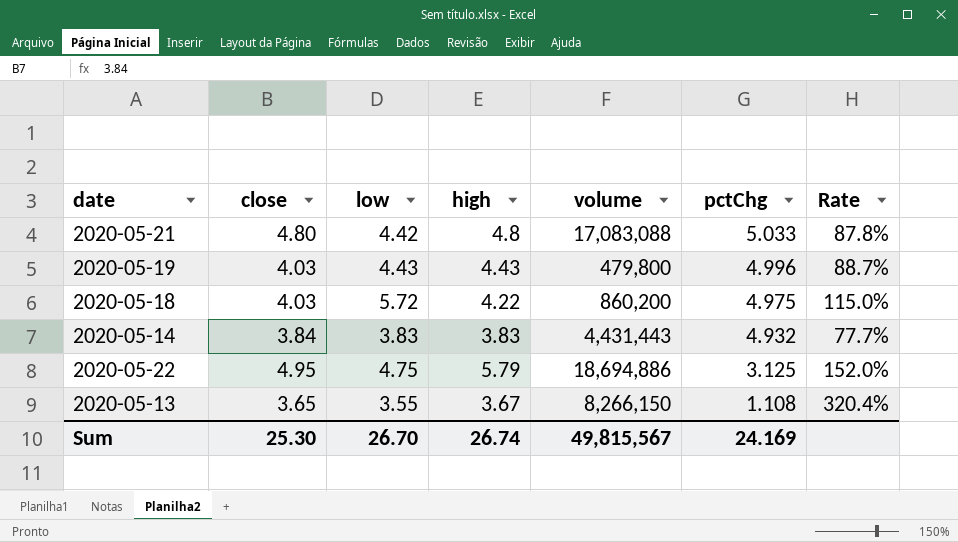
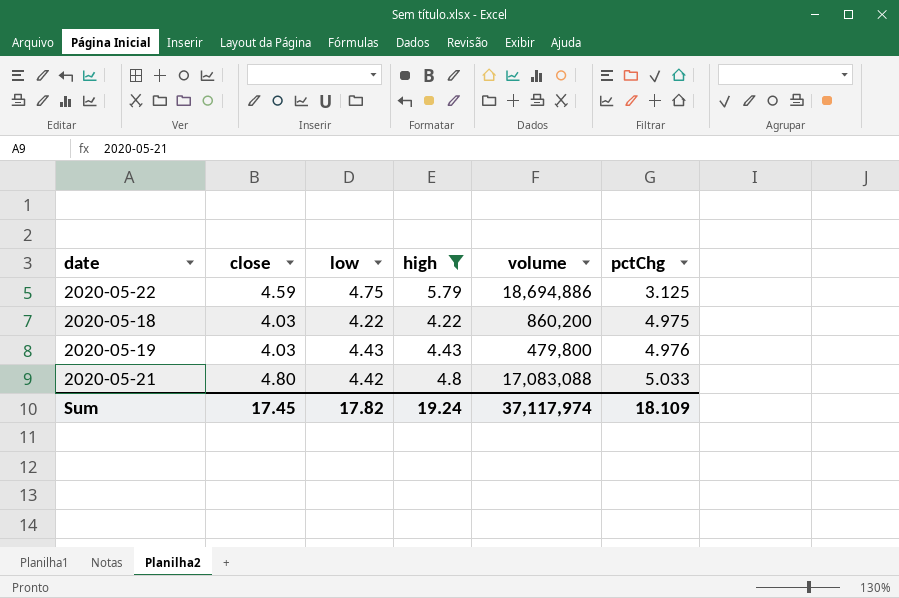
filter: none -> high >= 4.22
row order: pctChg descending -> pctChg ascending
column Rate | formula: [low] / [pctChg] -> none
2020-05-22 | close: 4.95 -> 4.59
2020-05-18 | low: 5.72 -> 4.22
2020-05-19 | pctChg: 4.996 -> 4.976
Sum | close: 25.30 -> 17.45
Sum | low: 26.70 -> 17.82
Sum | high: 26.74 -> 19.24
Sum | volume: 49,815,567 -> 37,117,974
Sum | pctChg: 24.169 -> 18.109

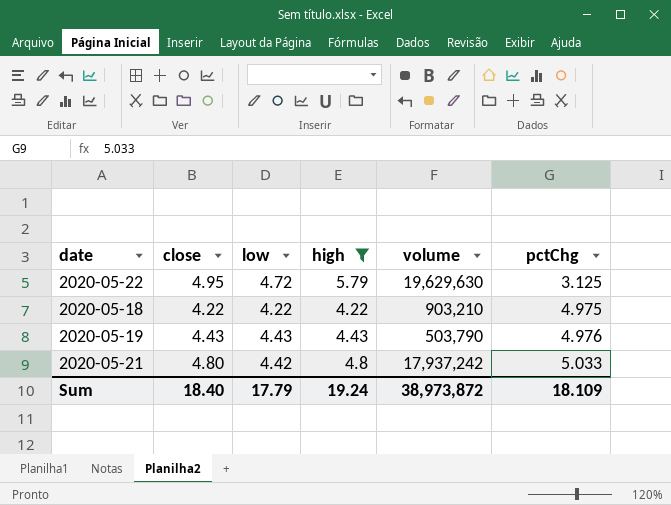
2020-05-22 | close: 4.59 -> 4.95
2020-05-22 | low: 4.75 -> 4.72
2020-05-22 | volume: 18,694,886 -> 19,629,630
2020-05-18 | close: 4.03 -> 4.22
2020-05-18 | volume: 860,200 -> 903,210
2020-05-19 | close: 4.03 -> 4.43
2020-05-19 | volume: 479,800 -> 503,790
2020-05-21 | volume: 17,083,088 -> 17,937,242
Sum | close: 17.45 -> 18.40
Sum | low: 17.82 -> 17.79
Sum | volume: 37,117,974 -> 38,973,872

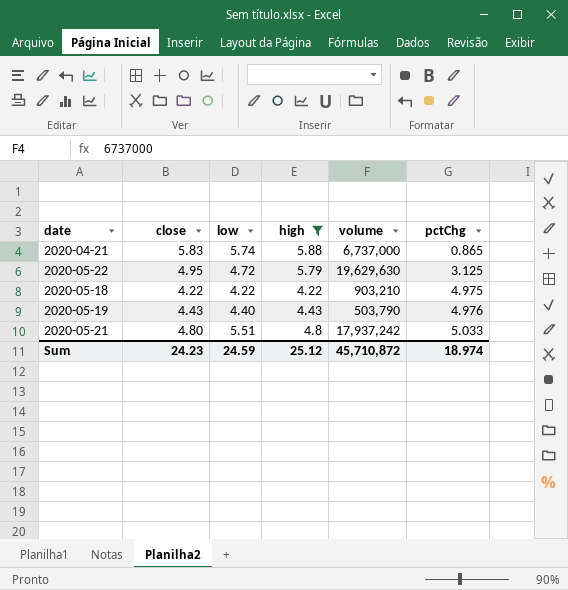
row 2020-04-21: none -> 5.83 | 5.74 | 5.88 | 6,737,000 | 0.865
2020-05-19 | low: 4.43 -> 4.40
2020-05-21 | low: 4.42 -> 5.51
Sum | close: 18.40 -> 24.23
Sum | low: 17.79 -> 24.59
Sum | high: 19.24 -> 25.12
Sum | volume: 38,973,872 -> 45,710,872
Sum | pctChg: 18.109 -> 18.974

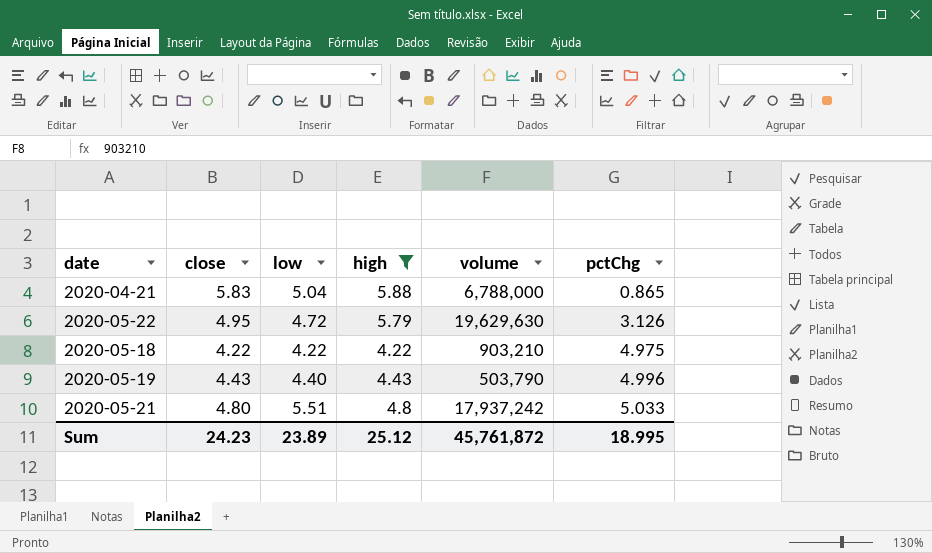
2020-04-21 | low: 5.74 -> 5.04
2020-04-21 | volume: 6,737,000 -> 6,788,000
2020-05-22 | pctChg: 3.125 -> 3.126
2020-05-19 | pctChg: 4.976 -> 4.996
Sum | low: 24.59 -> 23.89
Sum | volume: 45,710,872 -> 45,761,872
Sum | pctChg: 18.974 -> 18.995

